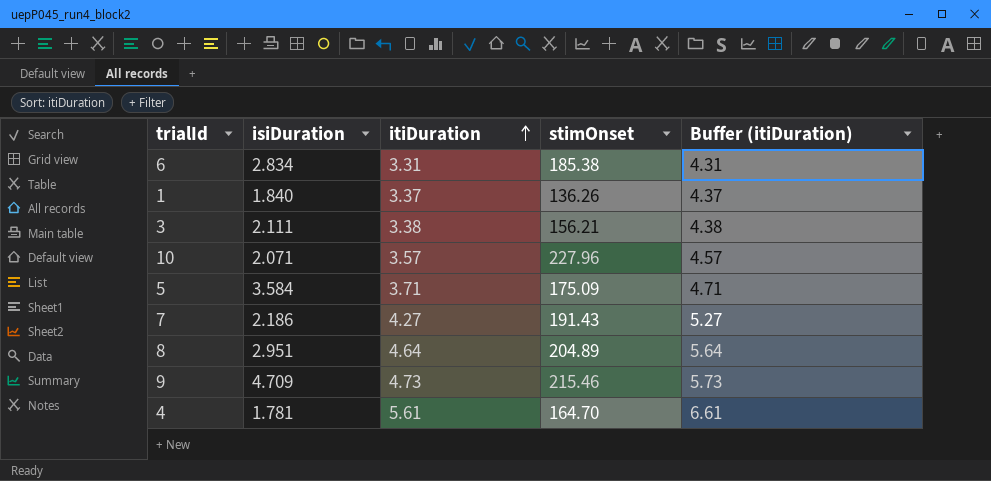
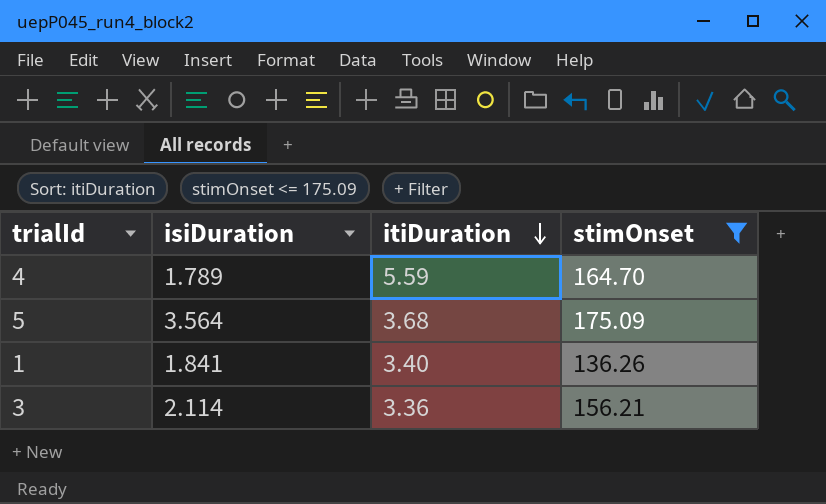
filter: none -> stimOnset <= 175.09
row order: itiDuration ascending -> itiDuration descending
column Buffer (itiDuration) | formula: [itiDuration] + 1 -> none
4 | isiDuration: 1.781 -> 1.789
4 | itiDuration: 5.61 -> 5.59
5 | isiDuration: 3.584 -> 3.564
5 | itiDuration: 3.71 -> 3.68
1 | isiDuration: 1.840 -> 1.841
1 | itiDuration: 3.37 -> 3.40
3 | isiDuration: 2.111 -> 2.114
3 | itiDuration: 3.38 -> 3.36

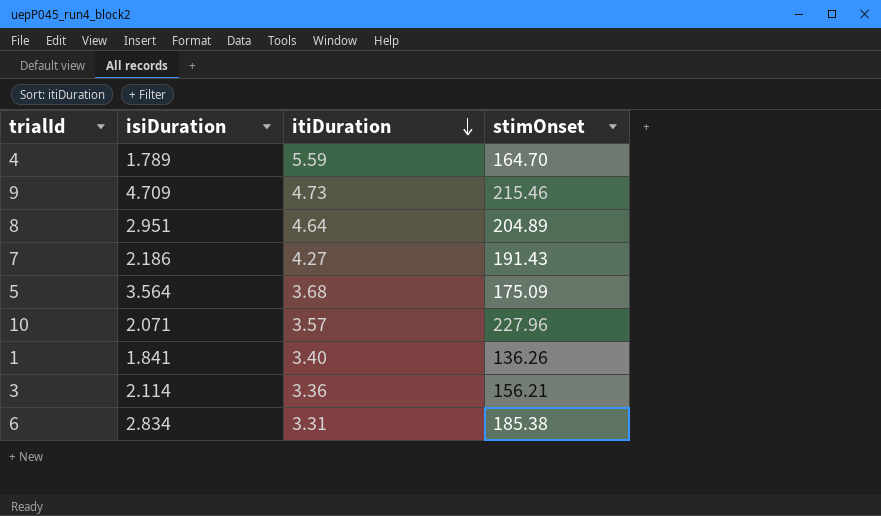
filter: stimOnset <= 175.09 -> none

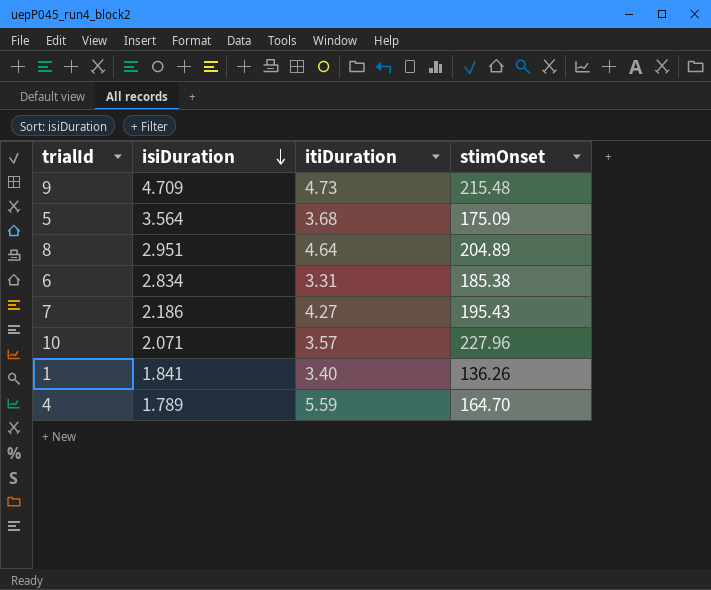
row order: itiDuration descending -> isiDuration descending
row 3: 2.114 | 3.36 | 156.21 -> none
9 | stimOnset: 215.46 -> 215.48
7 | stimOnset: 191.43 -> 195.43

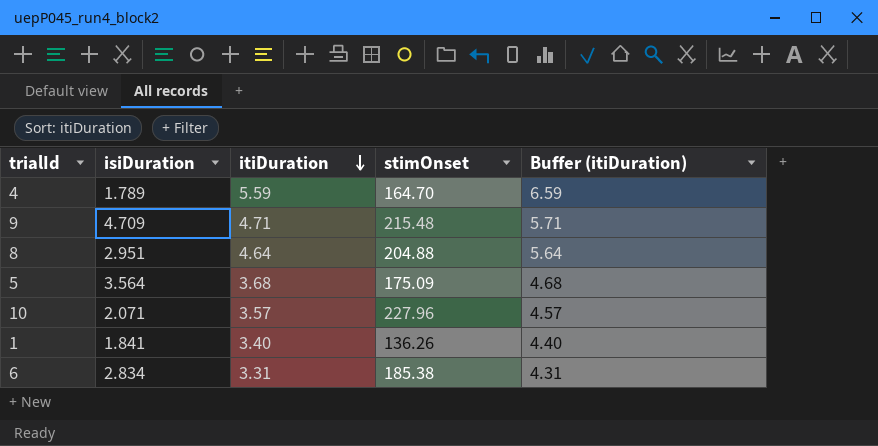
row order: isiDuration descending -> itiDuration descending
column Buffer (itiDuration) | formula: none -> [itiDuration] + 1
row 7: 2.186 | 4.27 | 195.43 -> none
9 | itiDuration: 4.73 -> 4.71
8 | stimOnset: 204.89 -> 204.88

